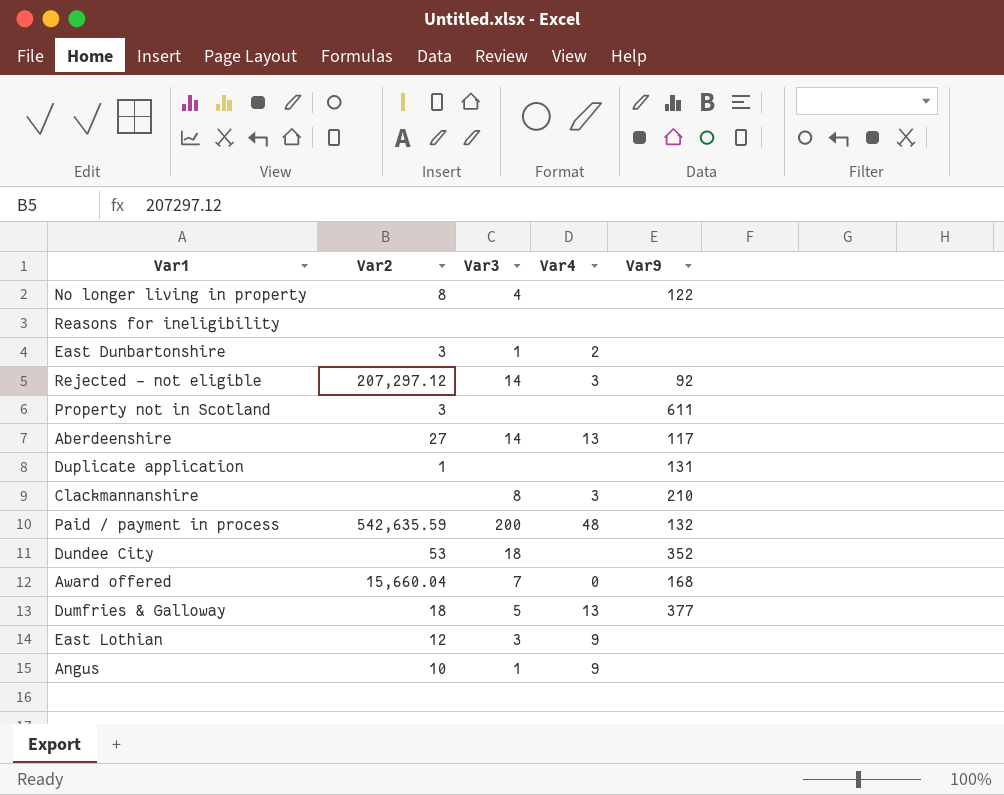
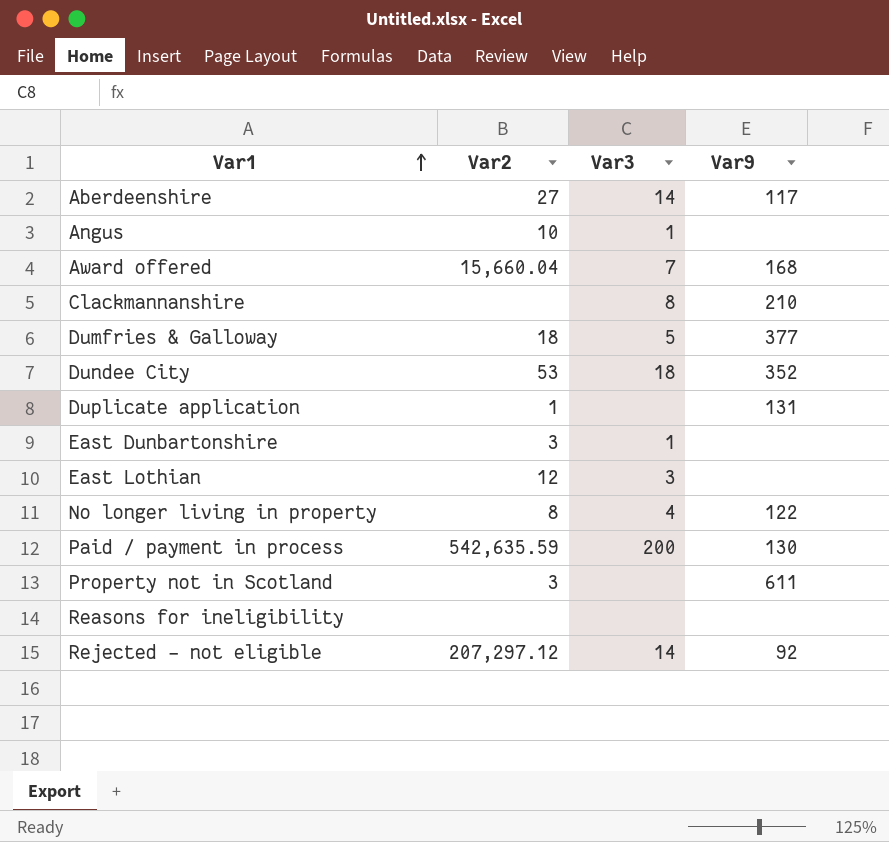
row order: none -> Var1 ascending
column Var4 | position: 4 -> none
Paid / payment in process | Var9: 132 -> 130

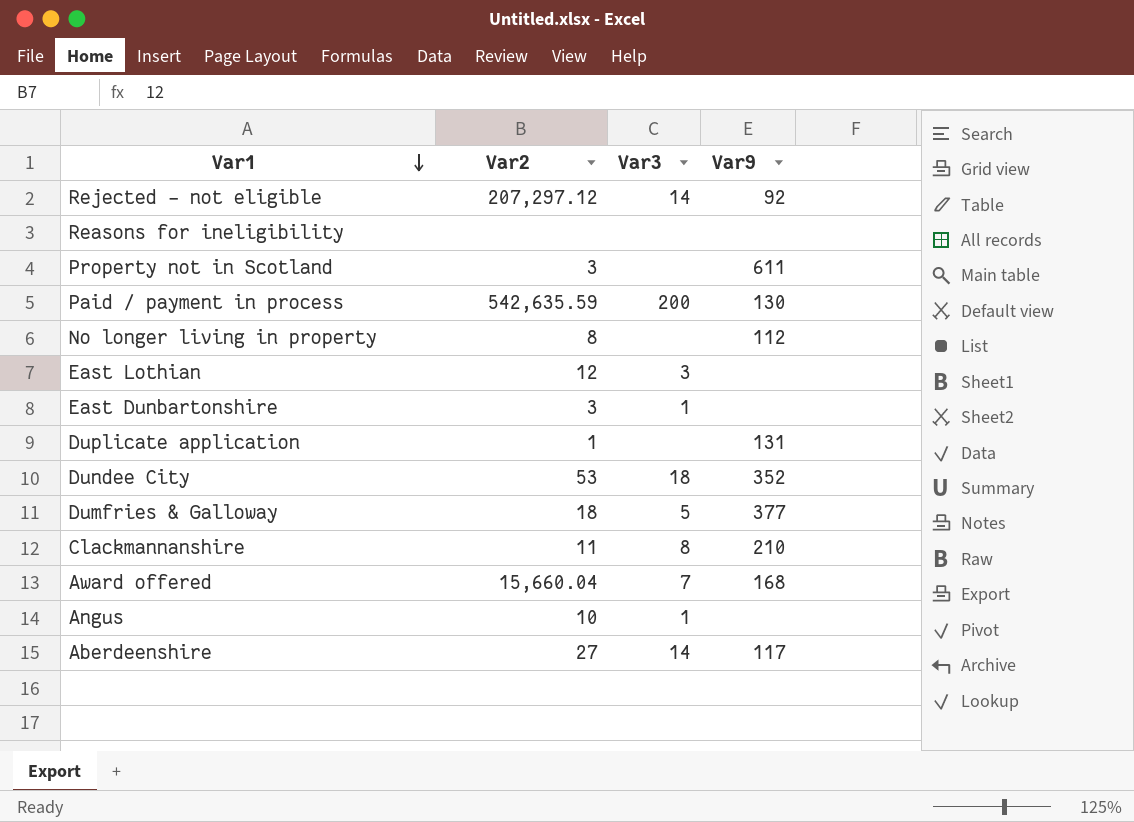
row order: Var1 ascending -> Var1 descending
No longer living in property | Var3: 4 -> none
No longer living in property | Var9: 122 -> 112
Clackmannanshire | Var2: none -> 11

